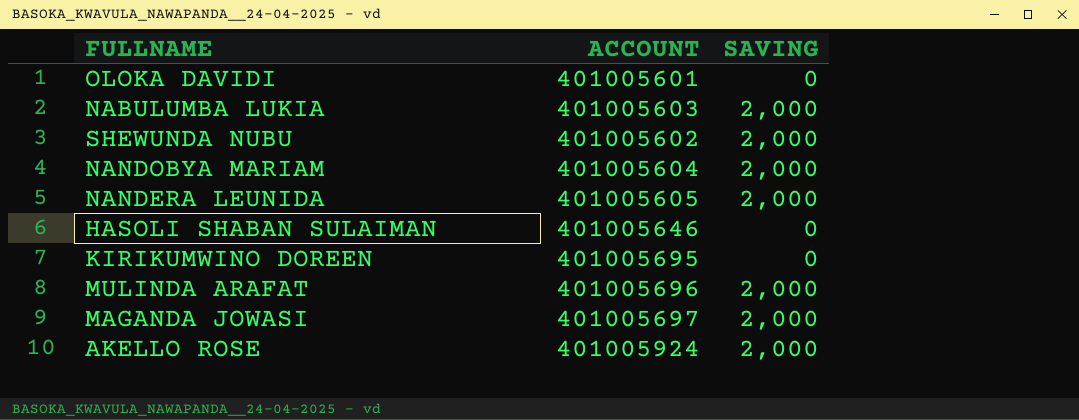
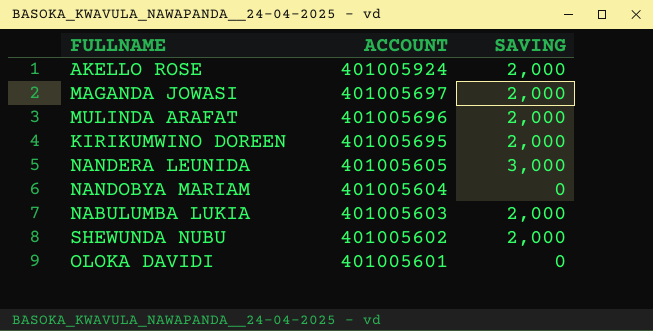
row order: none -> ACCOUNT descending
row HASOLI SHABAN SULAIMAN: 401005646 | 0 -> none
KIRIKUMWINO DOREEN | SAVING: 0 -> 2,000
NANDERA LEUNIDA | SAVING: 2,000 -> 3,000
NANDOBYA MARIAM | SAVING: 2,000 -> 0

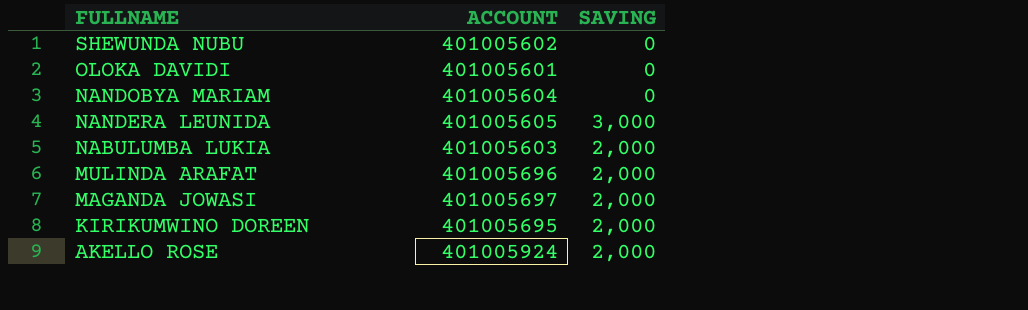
row order: ACCOUNT descending -> FULLNAME descending
SHEWUNDA NUBU | SAVING: 2,000 -> 0

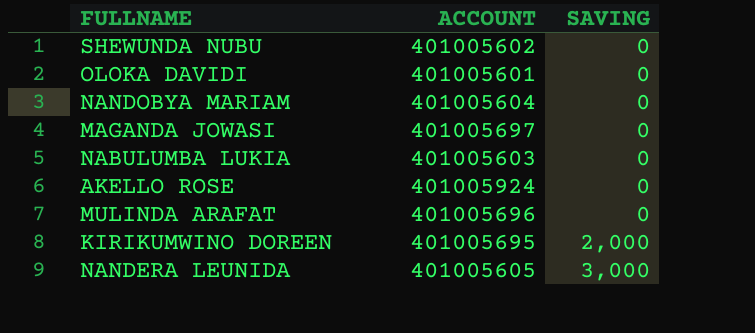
row order: FULLNAME descending -> SAVING ascending
MAGANDA JOWASI | SAVING: 2,000 -> 0
NABULUMBA LUKIA | SAVING: 2,000 -> 0
AKELLO ROSE | SAVING: 2,000 -> 0
MULINDA ARAFAT | SAVING: 2,000 -> 0

